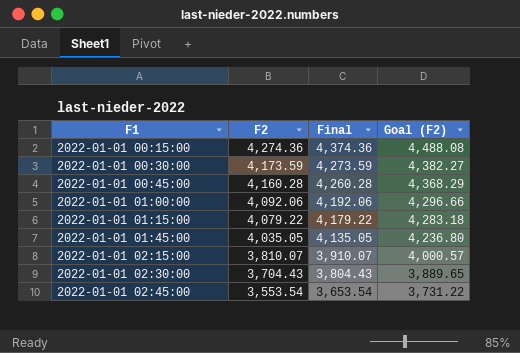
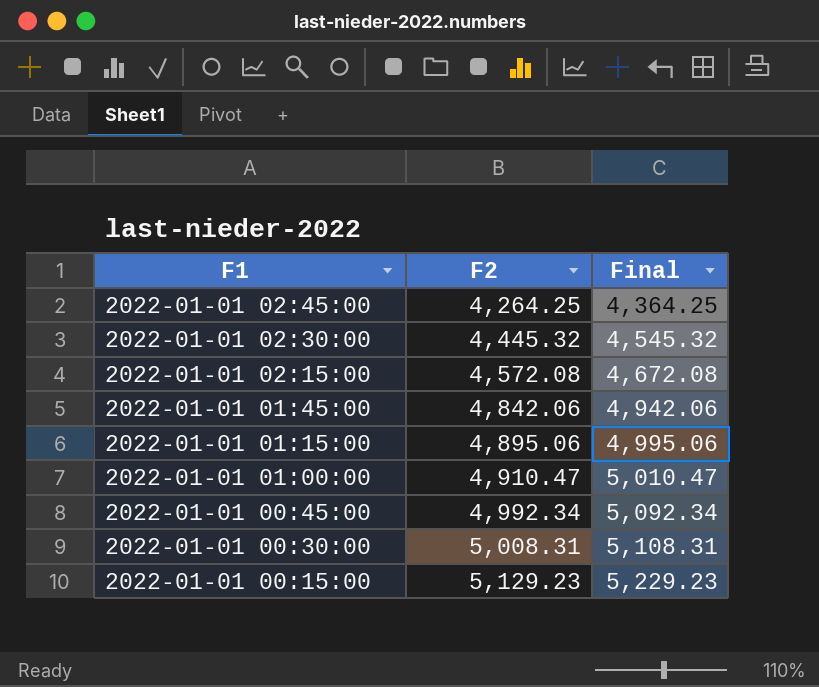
row order: F1 ascending -> F1 descending
column Goal (F2) | formula: [F2] * 1.05 -> none
2022-01-01 02:45:00 | F2: 3,553.54 -> 4,264.25
2022-01-01 02:45:00 | Final: 3,653.54 -> 4,364.25
2022-01-01 02:30:00 | F2: 3,704.43 -> 4,445.32
2022-01-01 02:30:00 | Final: 3,804.43 -> 4,545.32
2022-01-01 02:15:00 | F2: 3,810.07 -> 4,572.08
2022-01-01 02:15:00 | Final: 3,910.07 -> 4,672.08
2022-01-01 01:45:00 | F2: 4,035.05 -> 4,842.06
2022-01-01 01:45:00 | Final: 4,135.05 -> 4,942.06
2022-01-01 01:15:00 | F2: 4,079.22 -> 4,895.06
2022-01-01 01:15:00 | Final: 4,179.22 -> 4,995.06
2022-01-01 01:00:00 | F2: 4,092.06 -> 4,910.47
2022-01-01 01:00:00 | Final: 4,192.06 -> 5,010.47
2022-01-01 00:45:00 | F2: 4,160.28 -> 4,992.34
2022-01-01 00:45:00 | Final: 4,260.28 -> 5,092.34
2022-01-01 00:30:00 | F2: 4,173.59 -> 5,008.31
2022-01-01 00:30:00 | Final: 4,273.59 -> 5,108.31
2022-01-01 00:15:00 | F2: 4,274.36 -> 5,129.23
2022-01-01 00:15:00 | Final: 4,374.36 -> 5,229.23

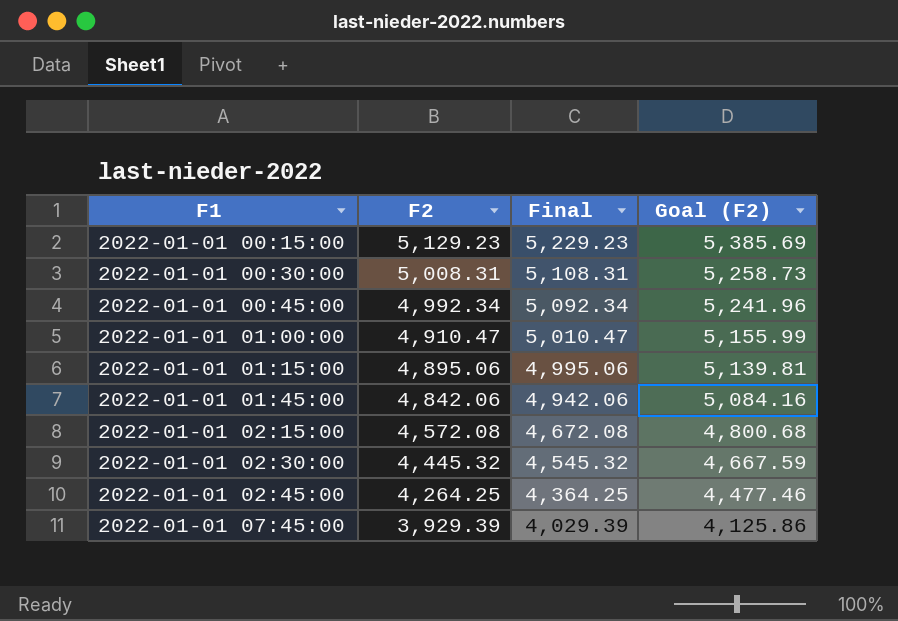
row order: F1 descending -> F1 ascending
column Goal (F2) | formula: none -> [F2] * 1.05
row 2022-01-01 07:45:00: none -> 3,929.39 | 4,029.39 | 4,125.86

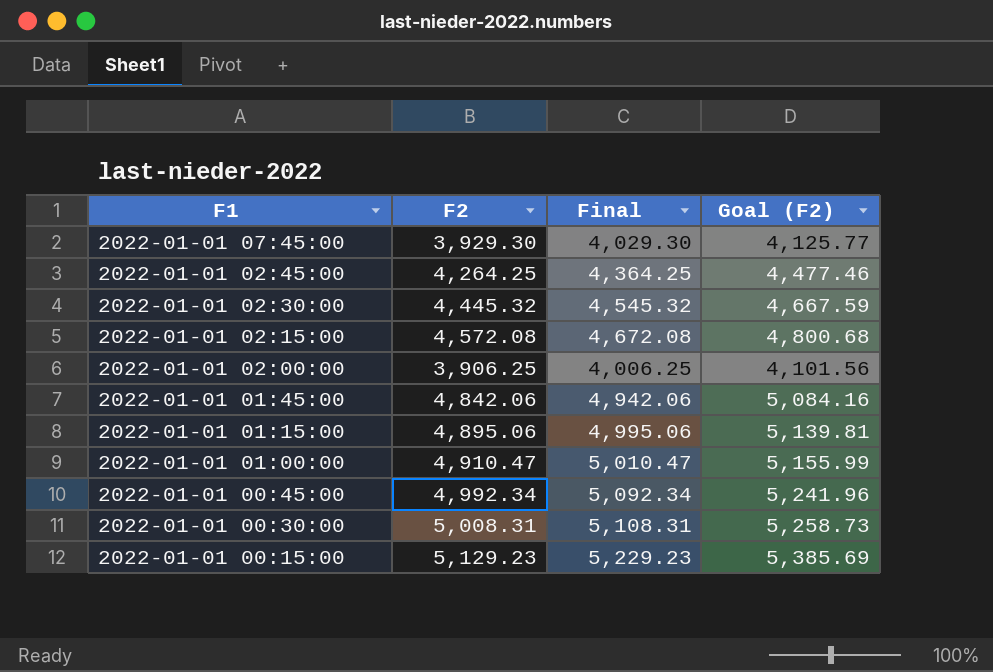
row order: F1 ascending -> F1 descending
2022-01-01 07:45:00 | F2: 3,929.39 -> 3,929.30
2022-01-01 07:45:00 | Final: 4,029.39 -> 4,029.30
2022-01-01 07:45:00 | Goal (F2): 4,125.86 -> 4,125.77
row 2022-01-01 02:00:00: none -> 3,906.25 | 4,006.25 | 4,101.56

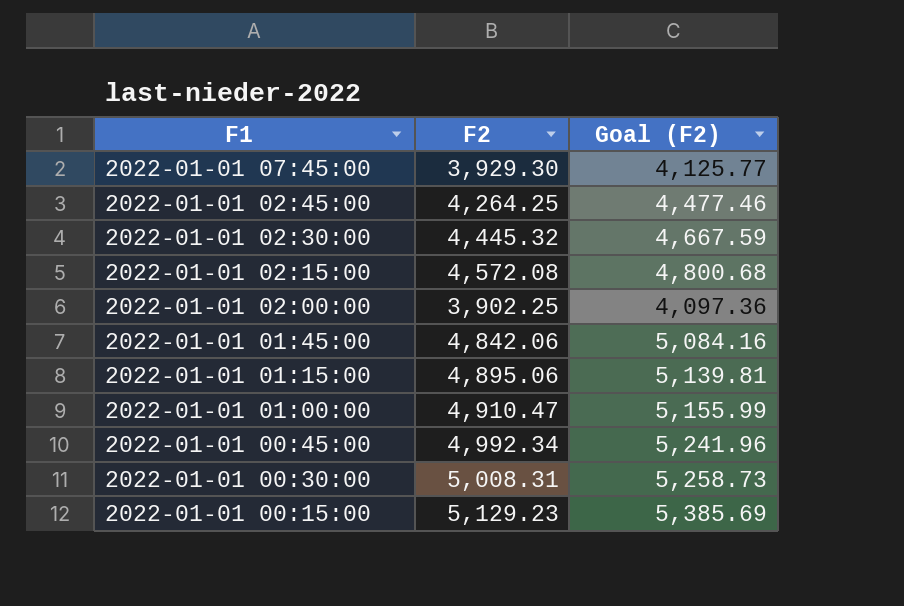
column Final | formula: [F2] + 100 -> none
2022-01-01 02:00:00 | F2: 3,906.25 -> 3,902.25
2022-01-01 02:00:00 | Goal (F2): 4,101.56 -> 4,097.36

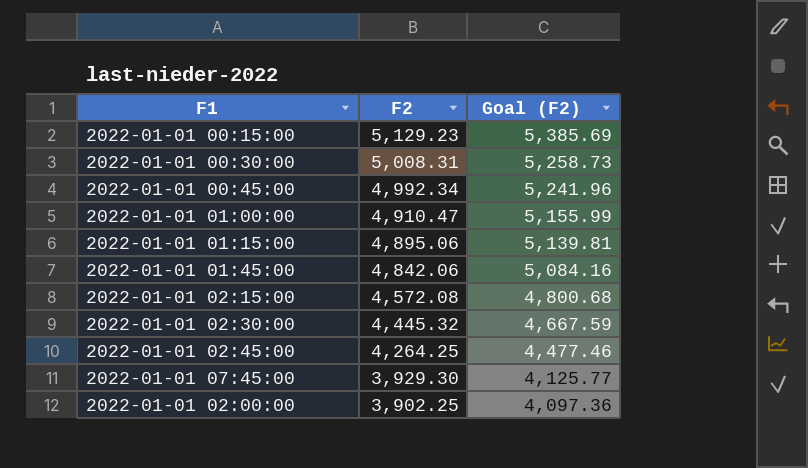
row order: F1 descending -> F2 descending

